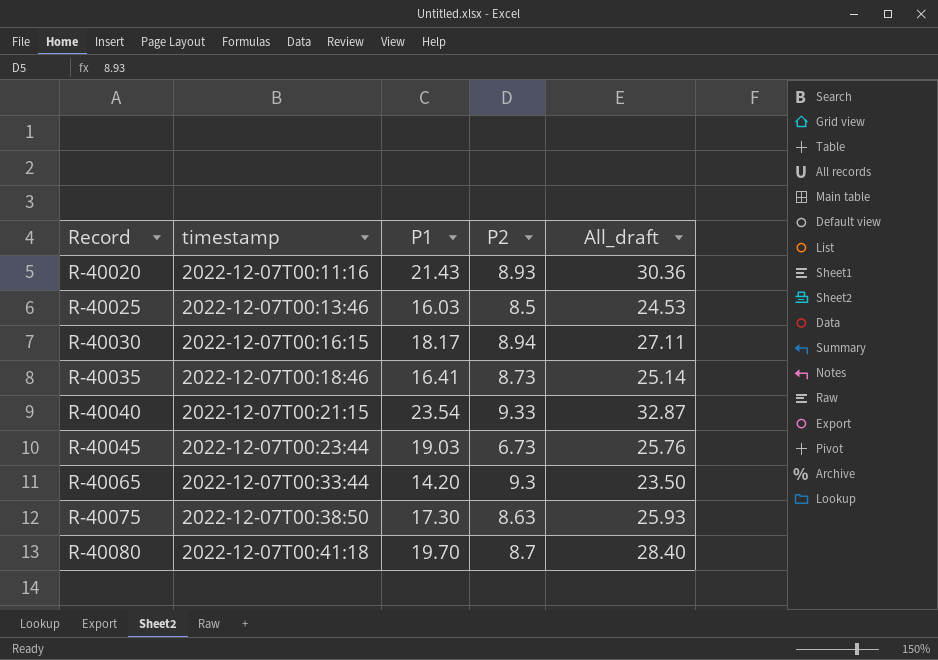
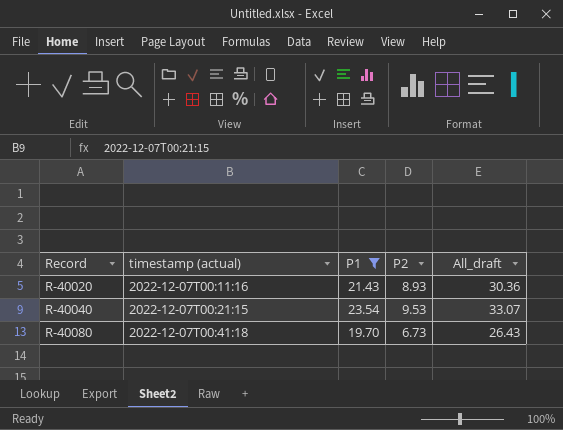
filter: none -> P1 >= 19.70
column name: timestamp -> timestamp (actual)
R-40040 | P2: 9.33 -> 9.53
R-40040 | All_draft: 32.87 -> 33.07
R-40080 | P2: 8.7 -> 6.73
R-40080 | All_draft: 28.40 -> 26.43

